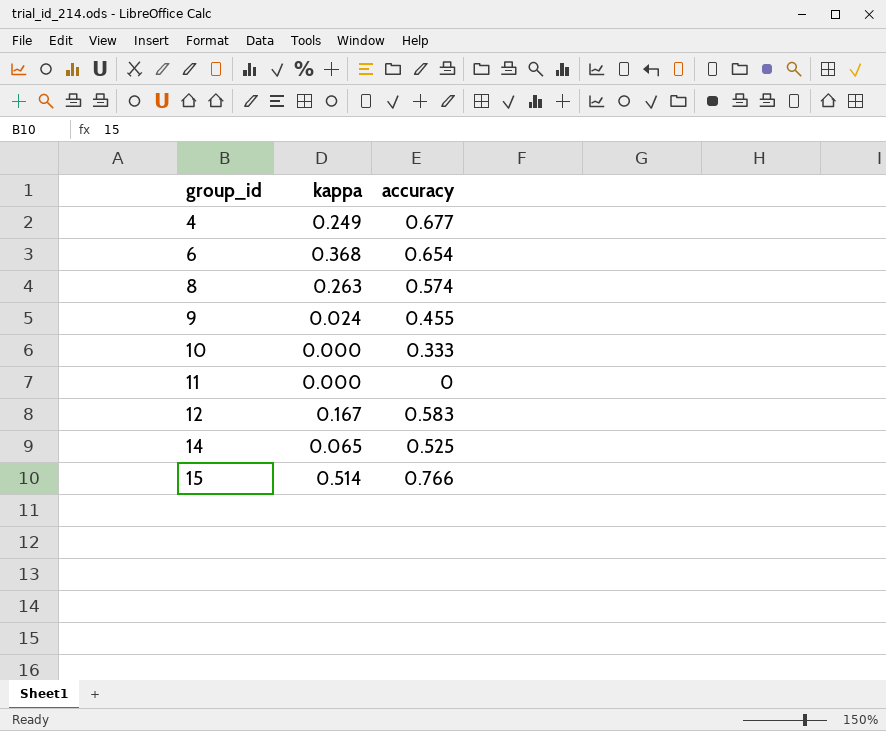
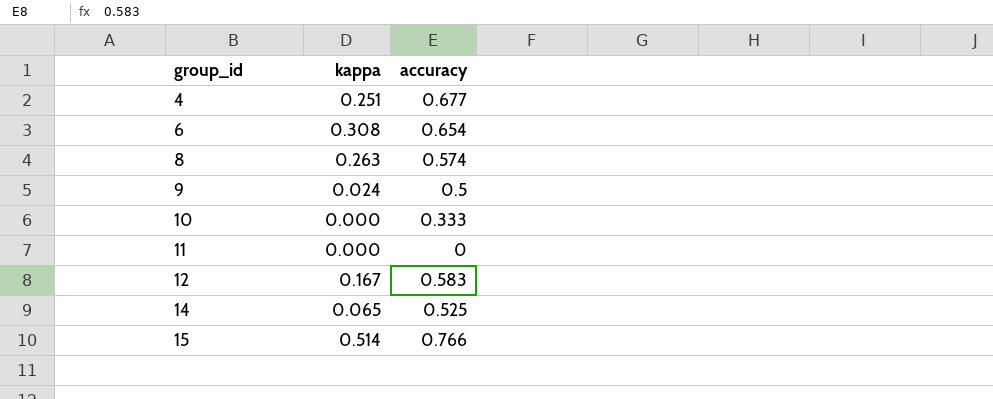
4 | kappa: 0.249 -> 0.251
6 | kappa: 0.368 -> 0.308
9 | accuracy: 0.455 -> 0.5

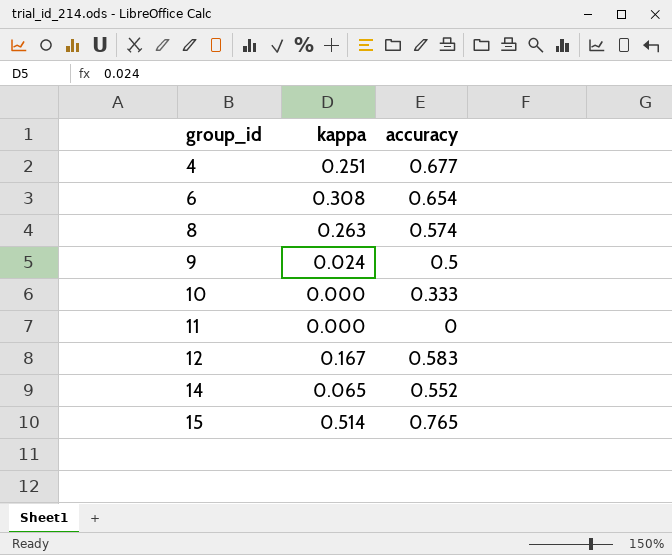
14 | accuracy: 0.525 -> 0.552
15 | accuracy: 0.766 -> 0.765

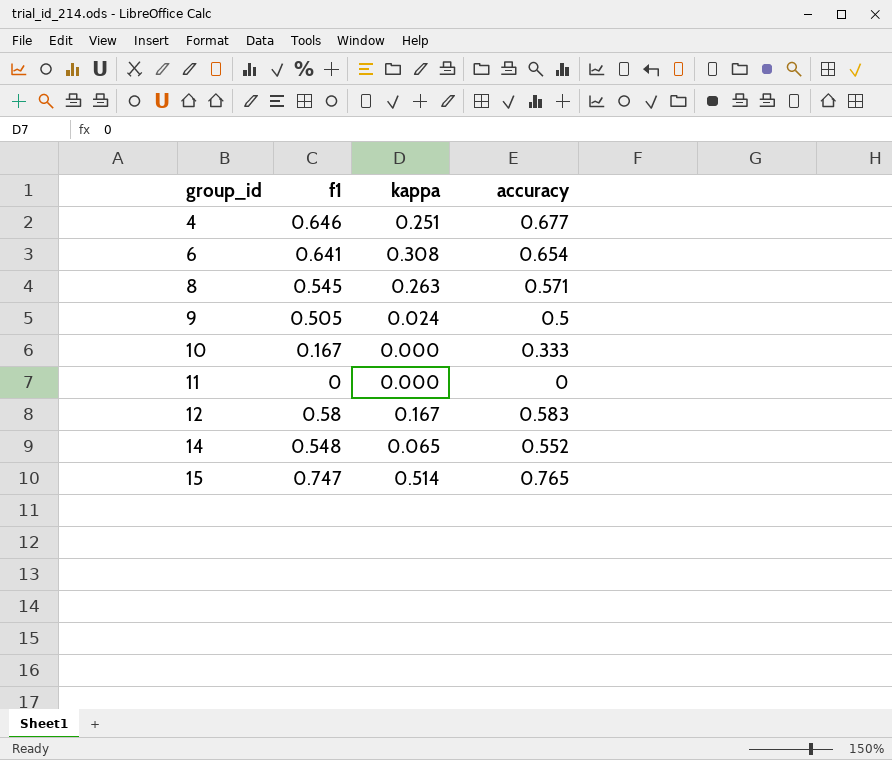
column f1 | position: none -> 2
8 | accuracy: 0.574 -> 0.571

